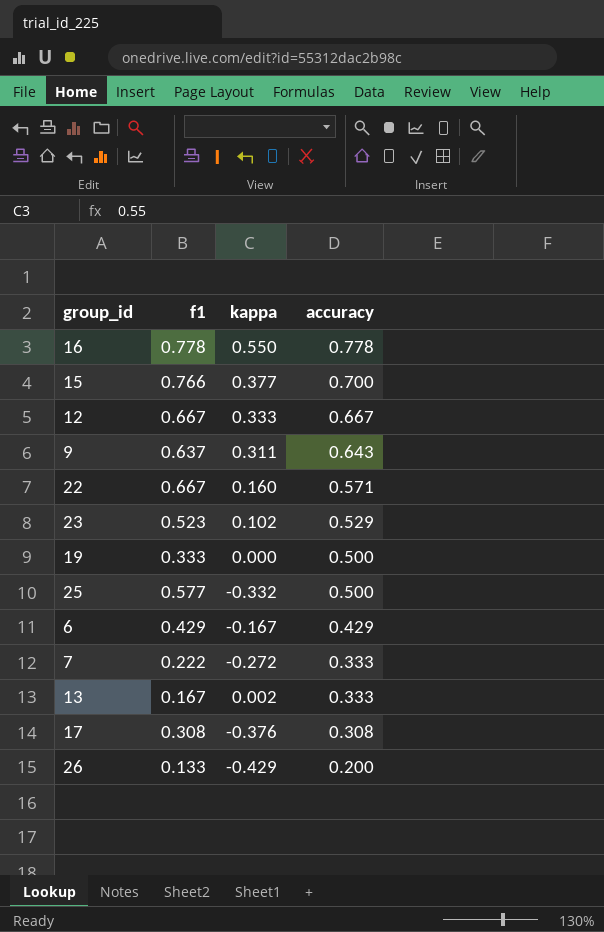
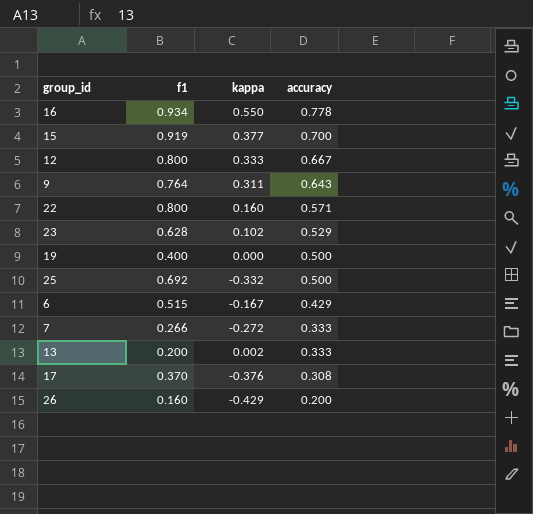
16 | f1: 0.778 -> 0.934
15 | f1: 0.766 -> 0.919
12 | f1: 0.667 -> 0.800
9 | f1: 0.637 -> 0.764
22 | f1: 0.667 -> 0.800
23 | f1: 0.523 -> 0.628
19 | f1: 0.333 -> 0.400
25 | f1: 0.577 -> 0.692
6 | f1: 0.429 -> 0.515
7 | f1: 0.222 -> 0.266
13 | f1: 0.167 -> 0.200
17 | f1: 0.308 -> 0.370
26 | f1: 0.133 -> 0.160

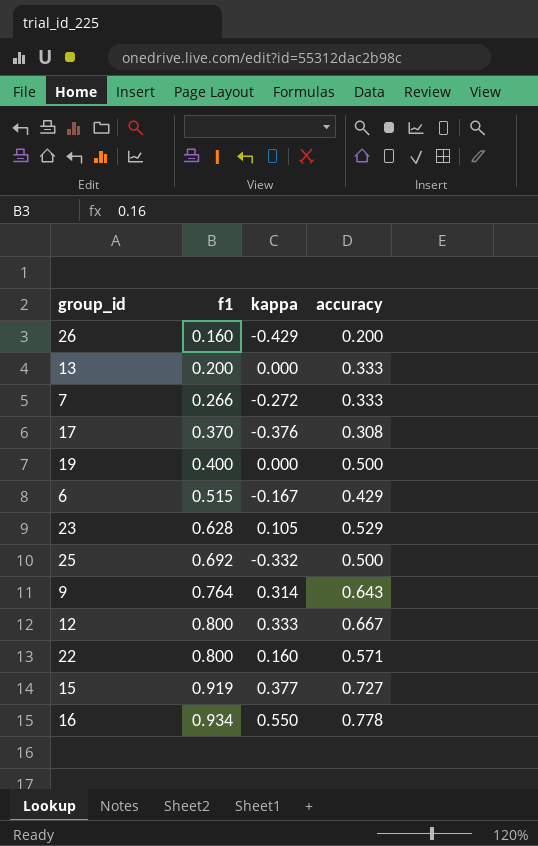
row order: accuracy descending -> f1 ascending
13 | kappa: 0.002 -> 0.000
23 | kappa: 0.102 -> 0.105
9 | kappa: 0.311 -> 0.314
15 | accuracy: 0.700 -> 0.727

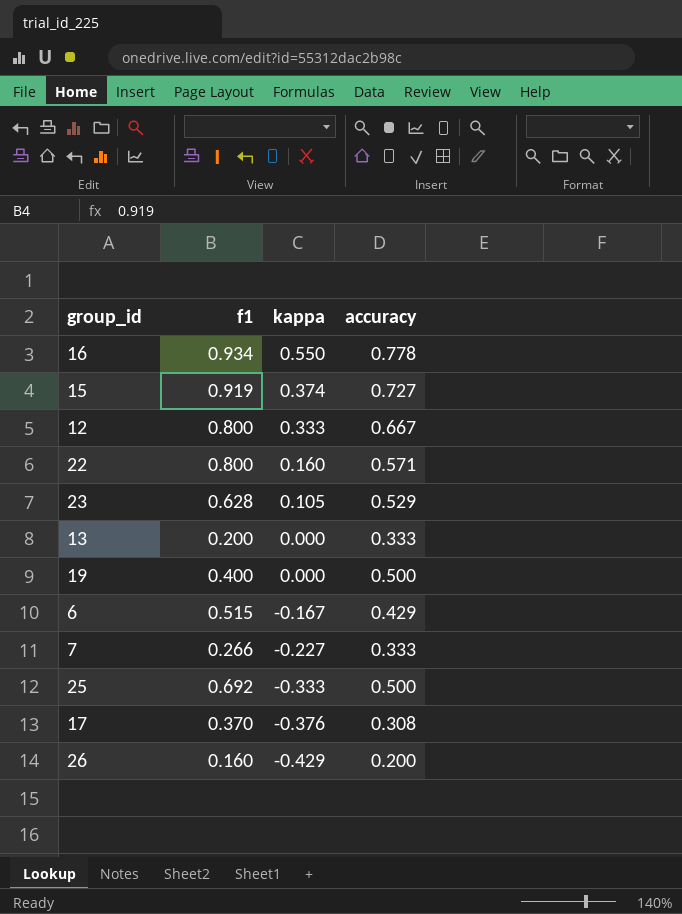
row order: f1 ascending -> kappa descending
row 9: 0.764 | 0.314 | 0.643 -> none
15 | kappa: 0.377 -> 0.374
7 | kappa: -0.272 -> -0.227
25 | kappa: -0.332 -> -0.333

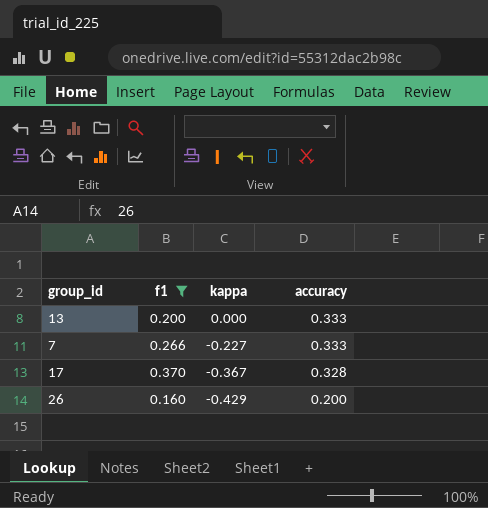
filter: none -> f1 <= 0.370
17 | kappa: -0.376 -> -0.367
17 | accuracy: 0.308 -> 0.328

